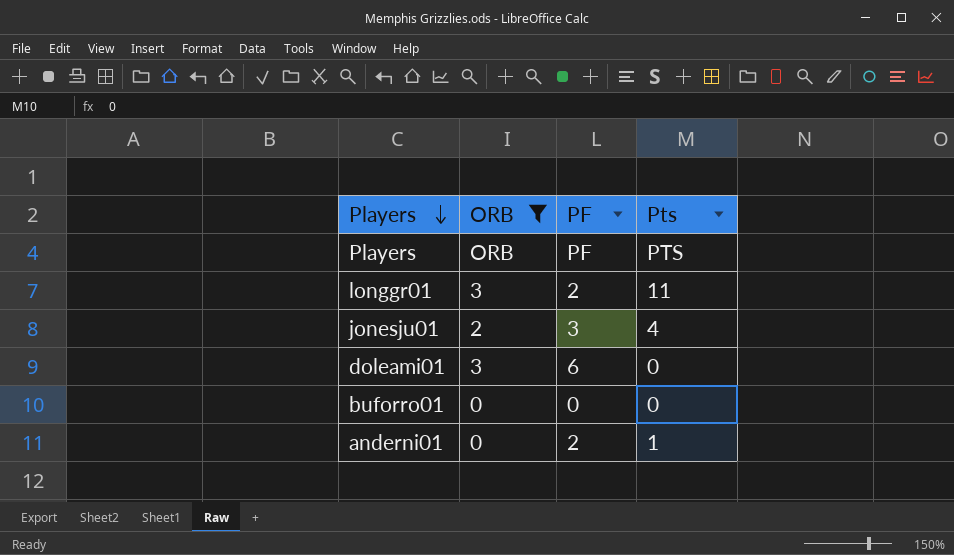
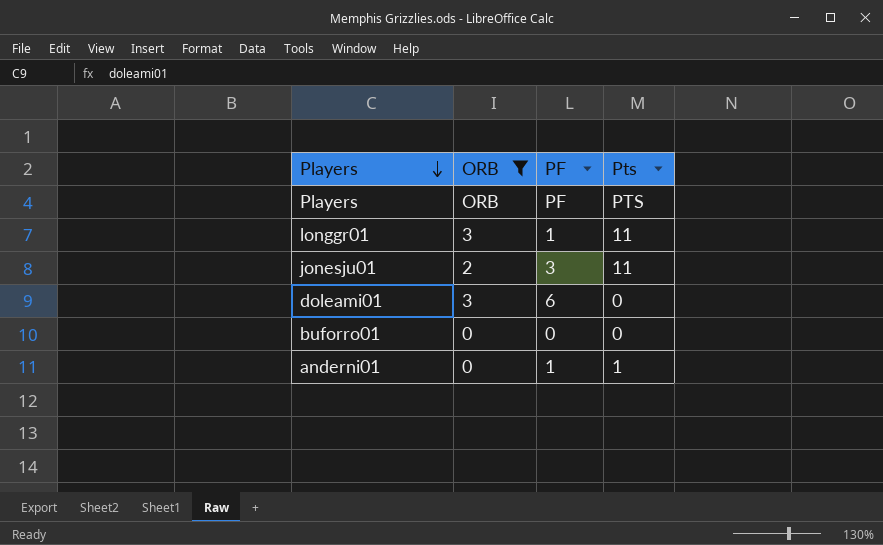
longgr01 | PF: 2 -> 1
jonesju01 | Pts: 4 -> 11
anderni01 | PF: 2 -> 1

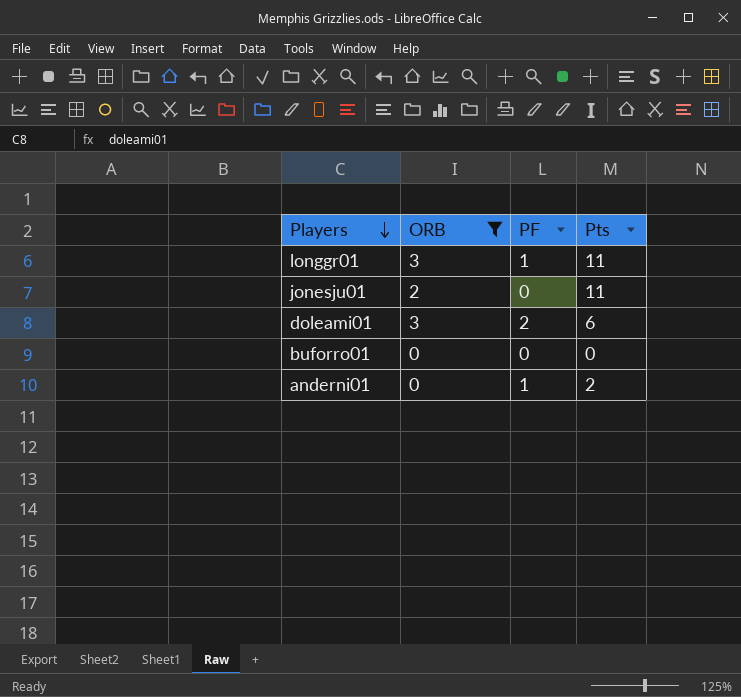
row Players: ORB | PF | PTS -> none
jonesju01 | PF: 3 -> 0
doleami01 | PF: 6 -> 2
doleami01 | Pts: 0 -> 6
anderni01 | Pts: 1 -> 2

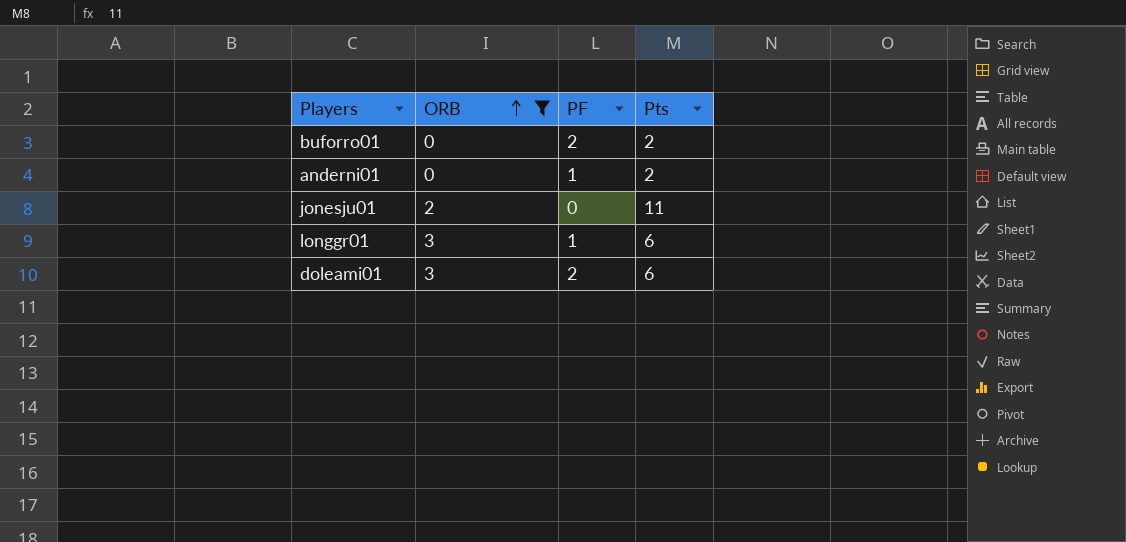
row order: Players descending -> ORB ascending
buforro01 | PF: 0 -> 2
buforro01 | Pts: 0 -> 2
longgr01 | Pts: 11 -> 6

